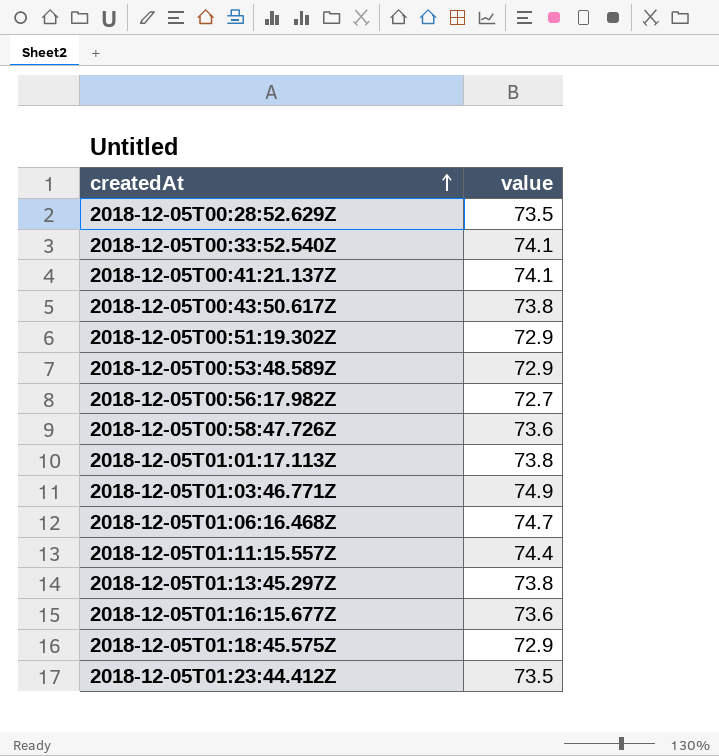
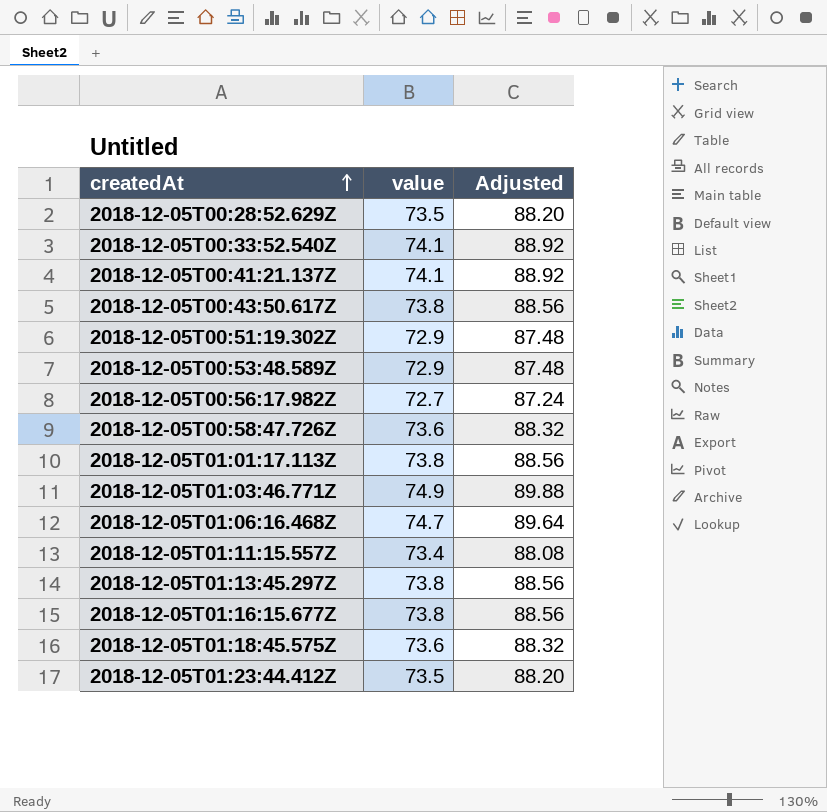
column Adjusted | formula: none -> [value] * 1.2
2018-12-05T01:11:15.557Z | value: 74.4 -> 73.4
2018-12-05T01:16:15.677Z | value: 73.6 -> 73.8
2018-12-05T01:18:45.575Z | value: 72.9 -> 73.6

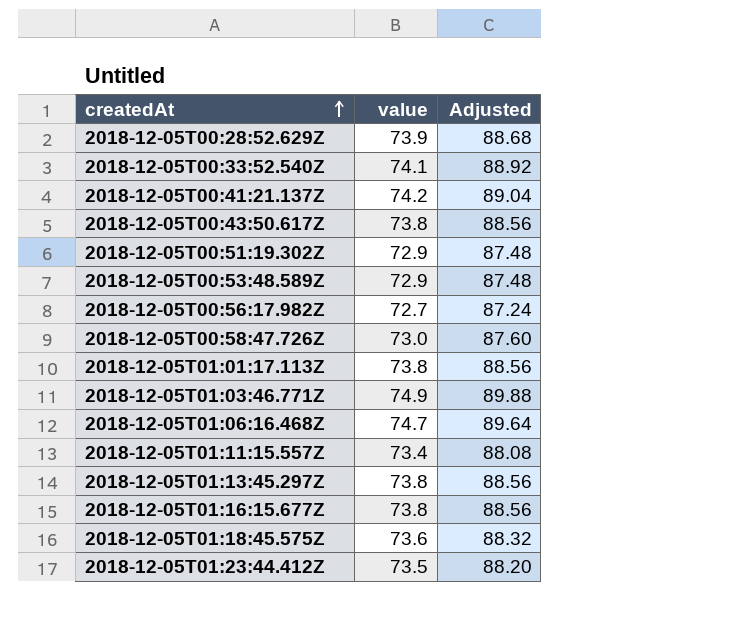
2018-12-05T00:28:52.629Z | value: 73.5 -> 73.9
2018-12-05T00:28:52.629Z | Adjusted: 88.20 -> 88.68
2018-12-05T00:41:21.137Z | value: 74.1 -> 74.2
2018-12-05T00:41:21.137Z | Adjusted: 88.92 -> 89.04
2018-12-05T00:58:47.726Z | value: 73.6 -> 73.0
2018-12-05T00:58:47.726Z | Adjusted: 88.32 -> 87.60

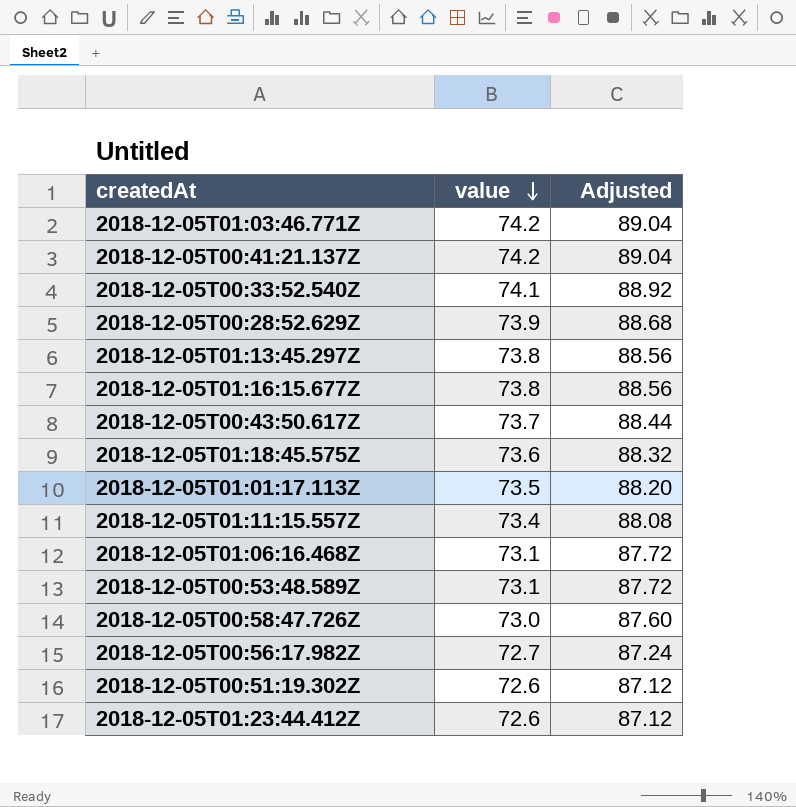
row order: createdAt ascending -> value descending
2018-12-05T01:03:46.771Z | value: 74.9 -> 74.2
2018-12-05T01:03:46.771Z | Adjusted: 89.88 -> 89.04
2018-12-05T00:43:50.617Z | value: 73.8 -> 73.7
2018-12-05T00:43:50.617Z | Adjusted: 88.56 -> 88.44
2018-12-05T01:01:17.113Z | value: 73.8 -> 73.5
2018-12-05T01:01:17.113Z | Adjusted: 88.56 -> 88.20
2018-12-05T01:06:16.468Z | value: 74.7 -> 73.1
2018-12-05T01:06:16.468Z | Adjusted: 89.64 -> 87.72
2018-12-05T00:53:48.589Z | value: 72.9 -> 73.1
2018-12-05T00:53:48.589Z | Adjusted: 87.48 -> 87.72
2018-12-05T00:51:19.302Z | value: 72.9 -> 72.6
2018-12-05T00:51:19.302Z | Adjusted: 87.48 -> 87.12
2018-12-05T01:23:44.412Z | value: 73.5 -> 72.6
2018-12-05T01:23:44.412Z | Adjusted: 88.20 -> 87.12

